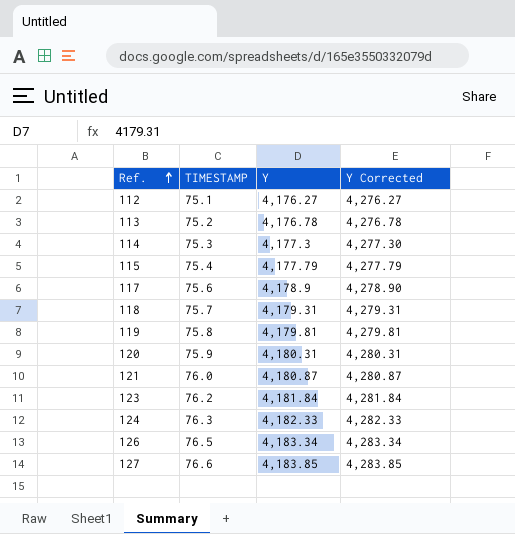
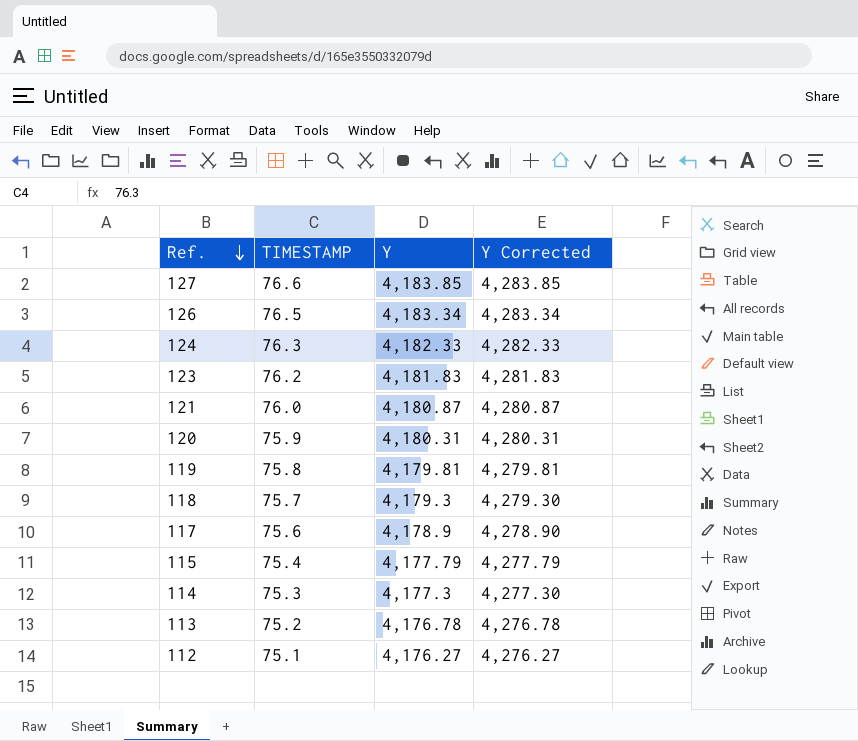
row order: Ref. ascending -> Ref. descending
123 | Y: 4,181.84 -> 4,181.83
123 | Y Corrected: 4,281.84 -> 4,281.83
118 | Y: 4,179.31 -> 4,179.3
118 | Y Corrected: 4,279.31 -> 4,279.30

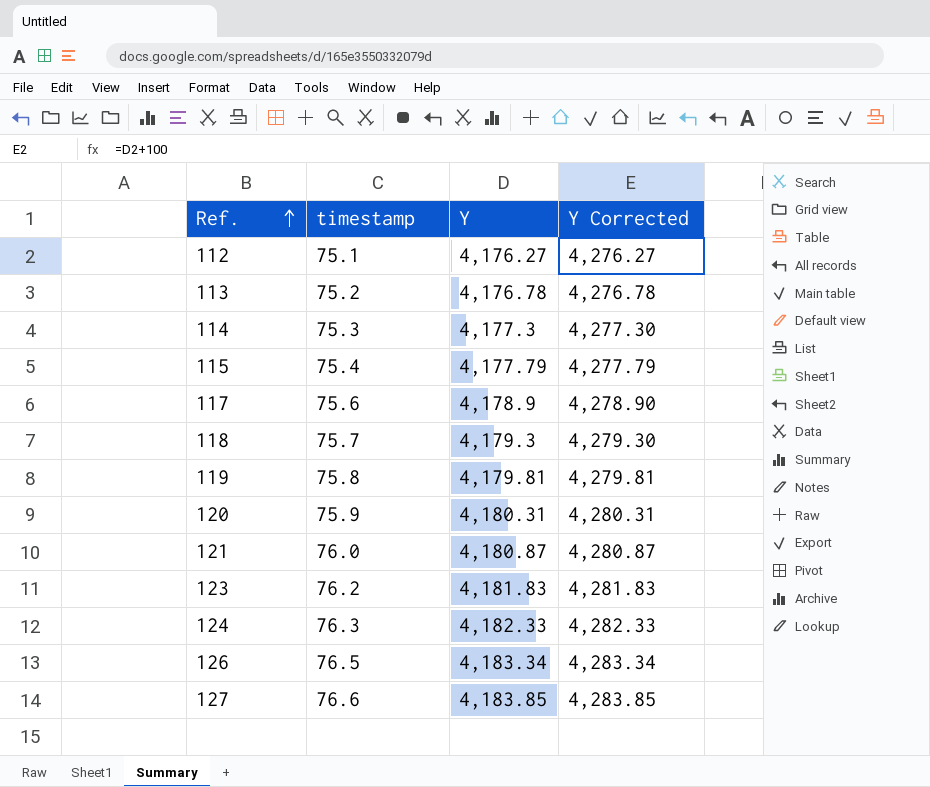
row order: Ref. descending -> Ref. ascending
column name: TIMESTAMP -> timestamp

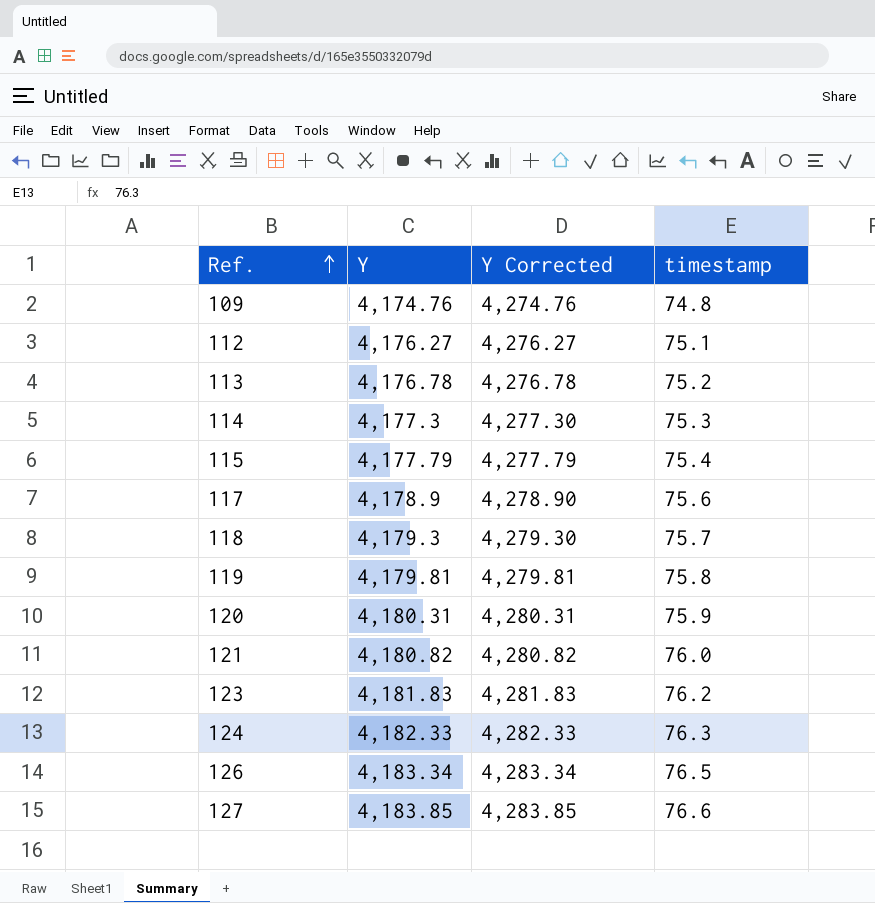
column timestamp | position: 2 -> 4
row 109: none -> 4,174.76 | 4,274.76 | 74.8
121 | Y: 4,180.87 -> 4,180.82
121 | Y Corrected: 4,280.87 -> 4,280.82

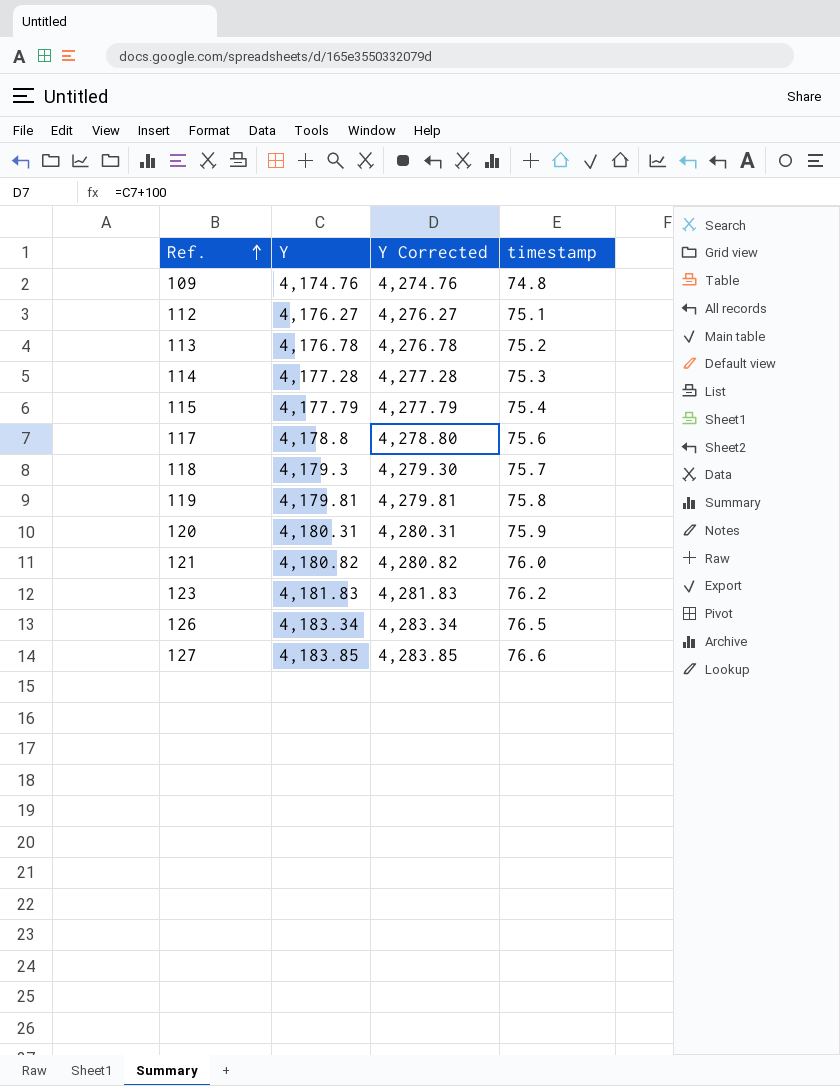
row 124: 4,182.33 | 4,282.33 | 76.3 -> none
114 | Y: 4,177.3 -> 4,177.28
114 | Y Corrected: 4,277.30 -> 4,277.28
117 | Y: 4,178.9 -> 4,178.8
117 | Y Corrected: 4,278.90 -> 4,278.80

